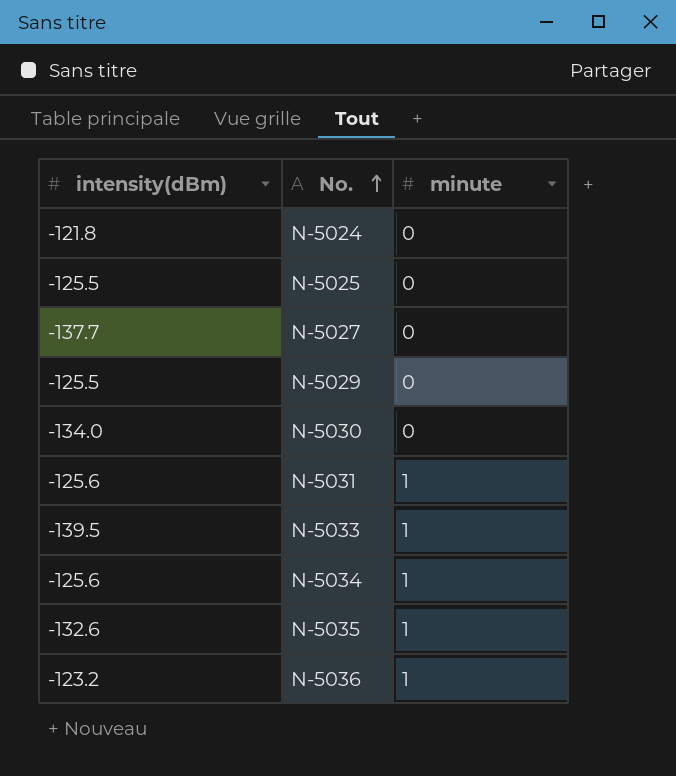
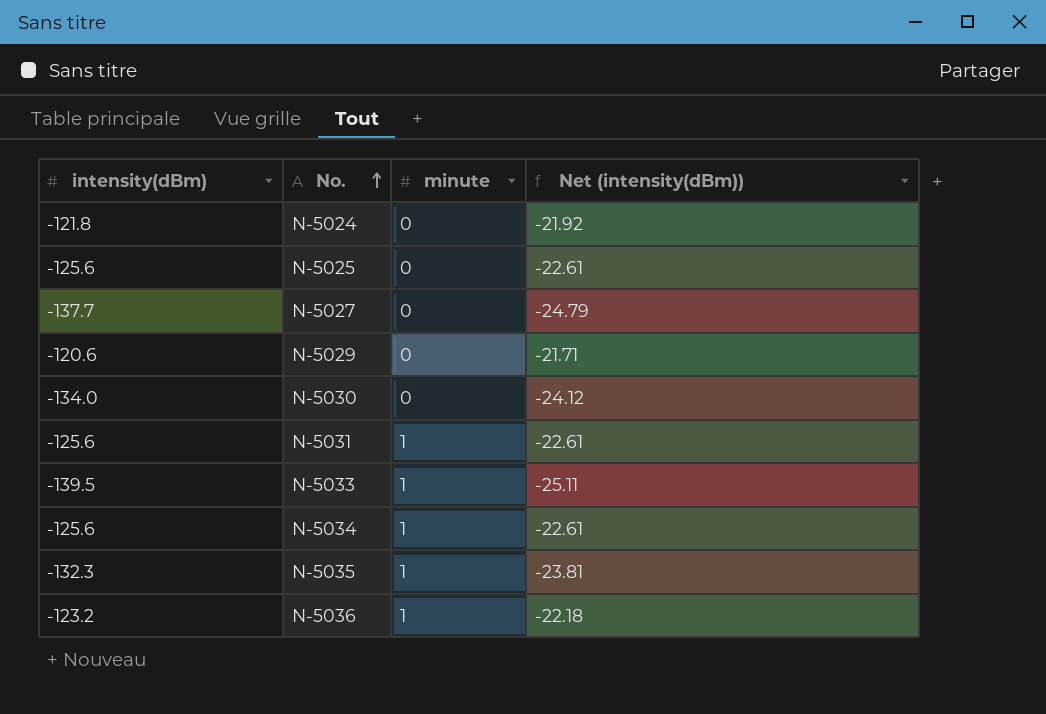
column Net (intensity(dBm)) | formula: none -> [intensity(dBm)] * 0.18
N-5025 | intensity(dBm): -125.5 -> -125.6
N-5029 | intensity(dBm): -125.5 -> -120.6
N-5035 | intensity(dBm): -132.6 -> -132.3

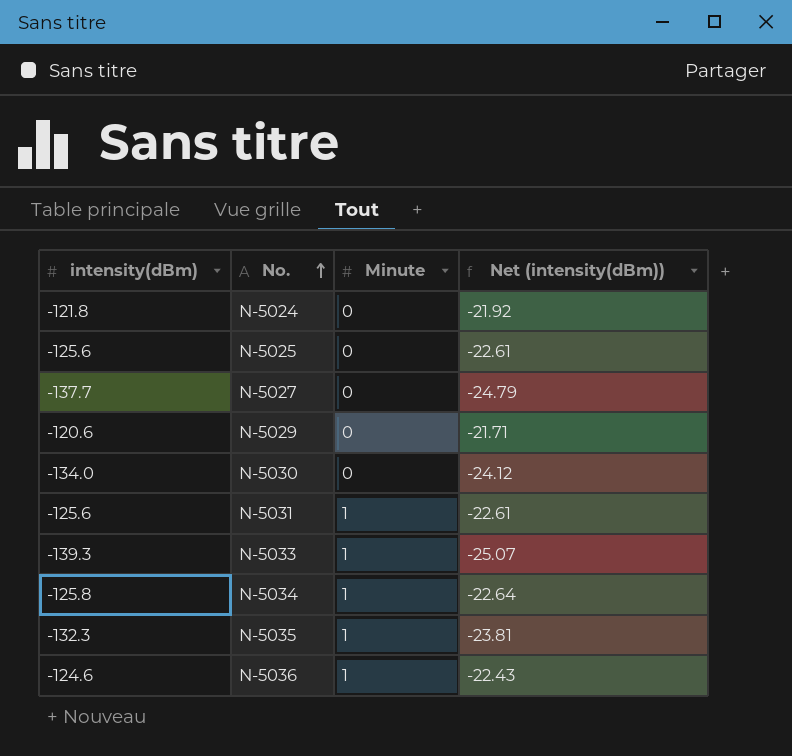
column name: minute -> Minute
N-5033 | intensity(dBm): -139.5 -> -139.3
N-5033 | Net (intensity(dBm)): -25.11 -> -25.07
N-5034 | intensity(dBm): -125.6 -> -125.8
N-5034 | Net (intensity(dBm)): -22.61 -> -22.64
N-5036 | intensity(dBm): -123.2 -> -124.6
N-5036 | Net (intensity(dBm)): -22.18 -> -22.43

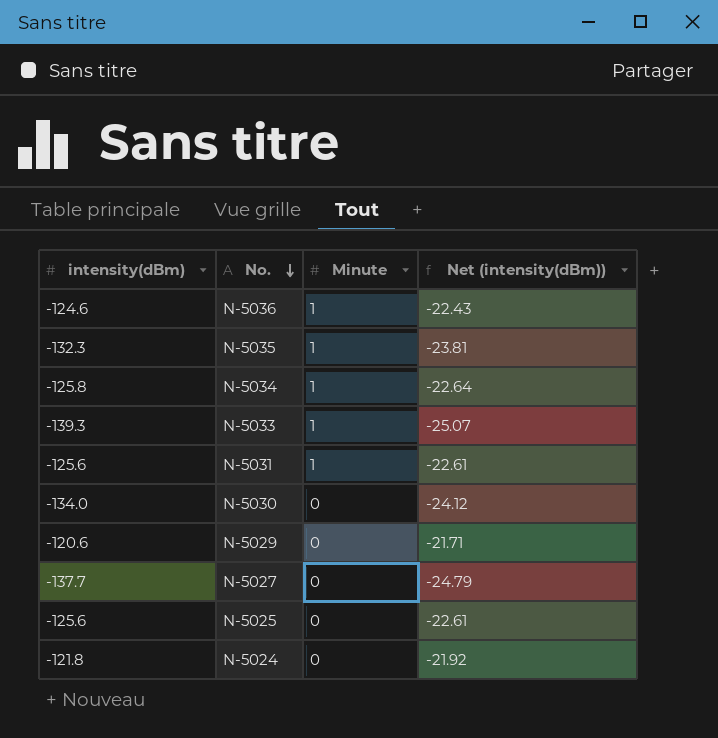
row order: No. ascending -> No. descending

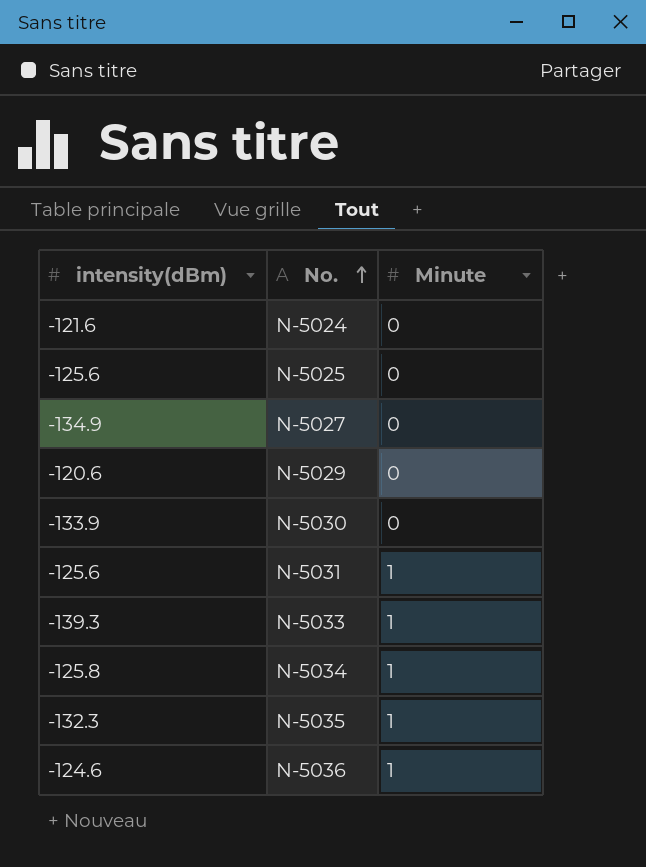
row order: No. descending -> No. ascending
column Net (intensity(dBm)) | formula: [intensity(dBm)] * 0.18 -> none
N-5024 | intensity(dBm): -121.8 -> -121.6
N-5027 | intensity(dBm): -137.7 -> -134.9
N-5030 | intensity(dBm): -134.0 -> -133.9

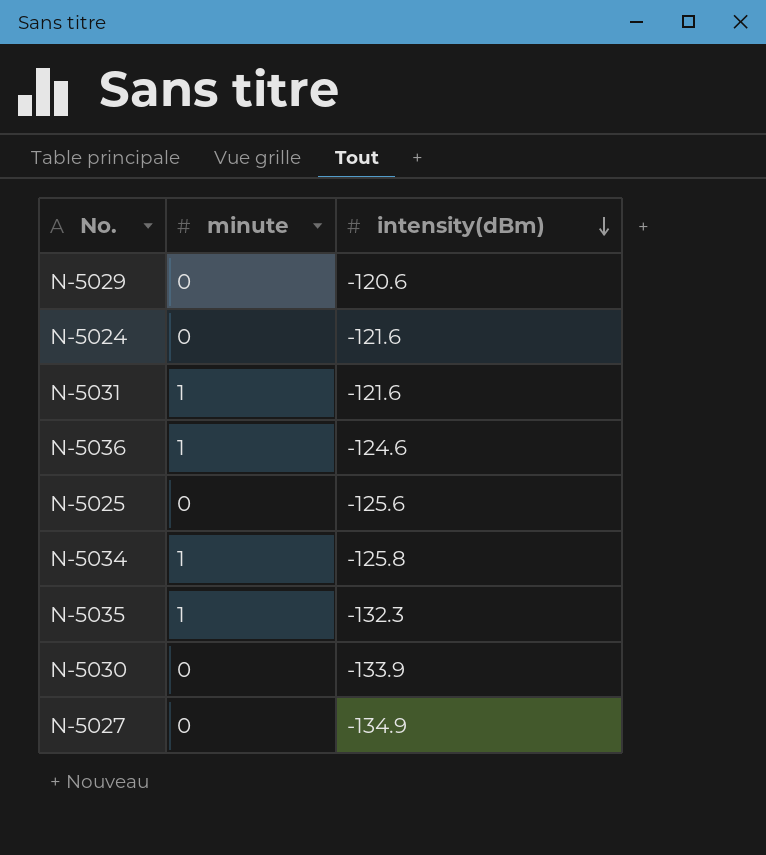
row order: No. ascending -> intensity(dBm) descending
column name: Minute -> minute
column intensity(dBm) | position: 1 -> 3
row N-5033: -139.3 | 1 -> none
N-5031 | intensity(dBm): -125.6 -> -121.6

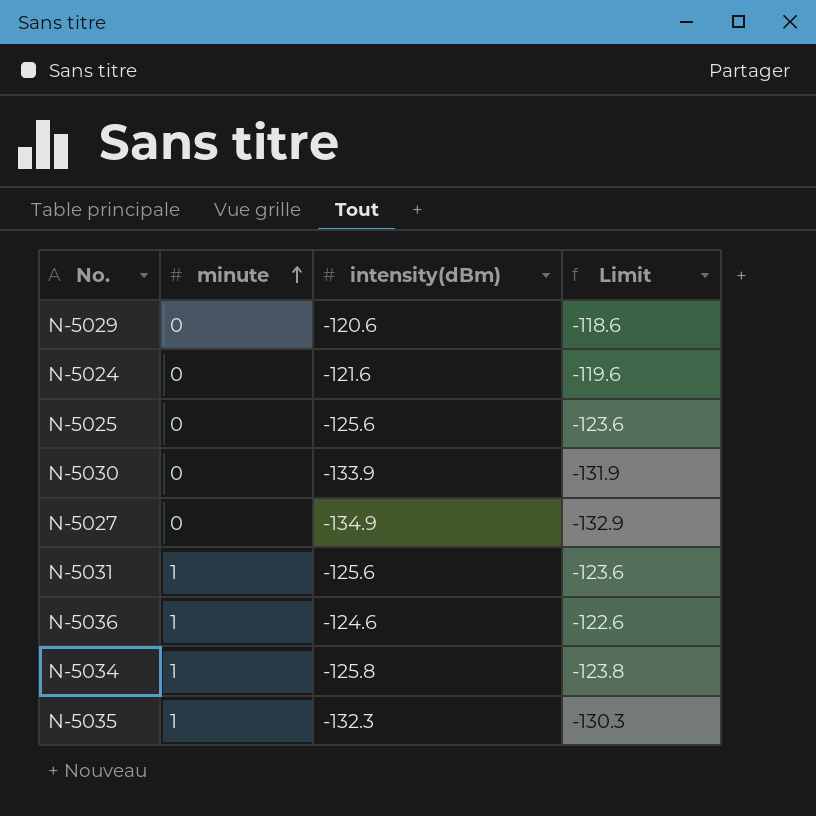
row order: intensity(dBm) descending -> minute ascending
column Limit | formula: none -> [intensity(dBm)] + 2
N-5031 | intensity(dBm): -121.6 -> -125.6

